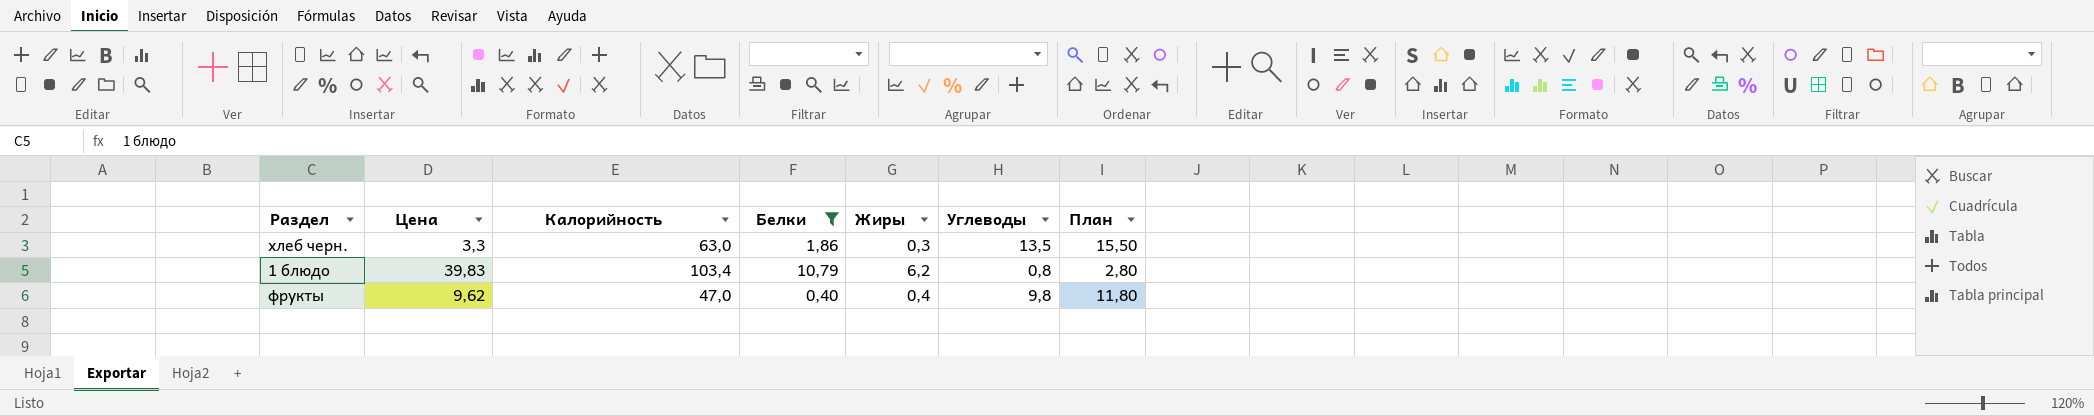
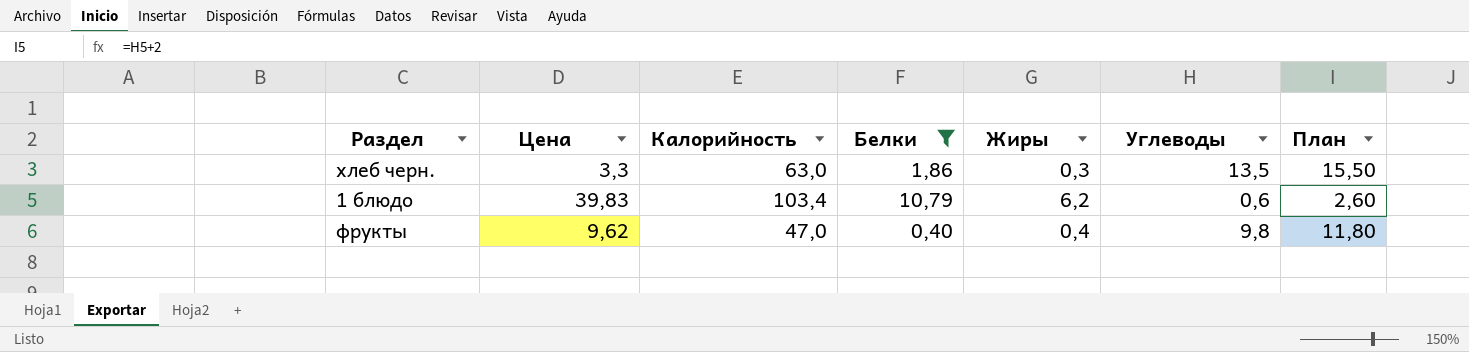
1 блюдо | Углеводы: 0,8 -> 0,6
1 блюдо | План: 2,80 -> 2,60

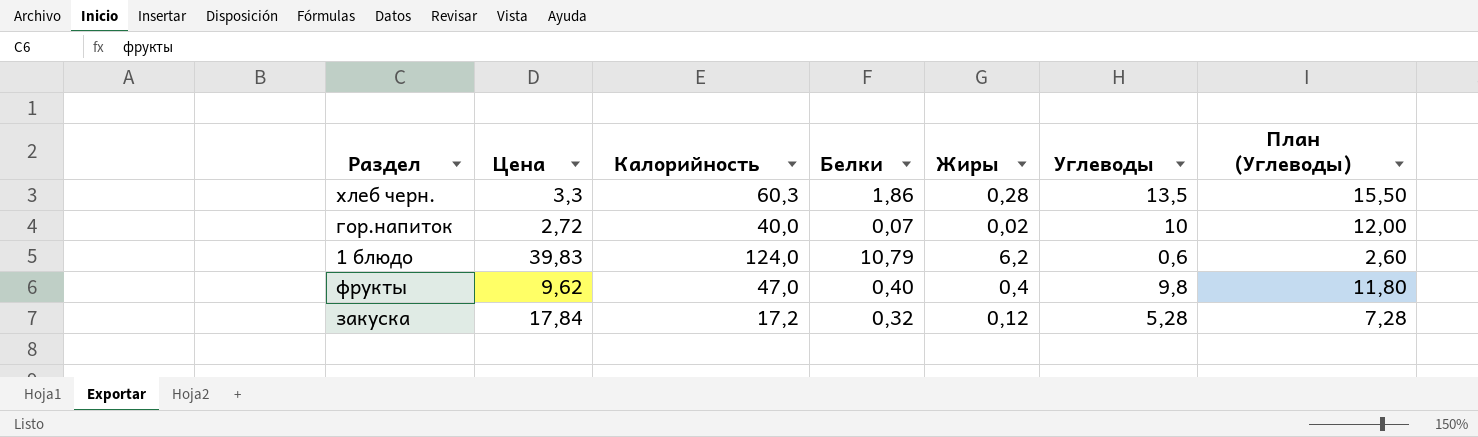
filter: Белки >= 0,40 -> none
column name: План -> План (Углеводы)
хлеб черн. | Калорийность: 63,0 -> 60,3
хлеб черн. | Жиры: 0,3 -> 0,28
1 блюдо | Калорийность: 103,4 -> 124,0

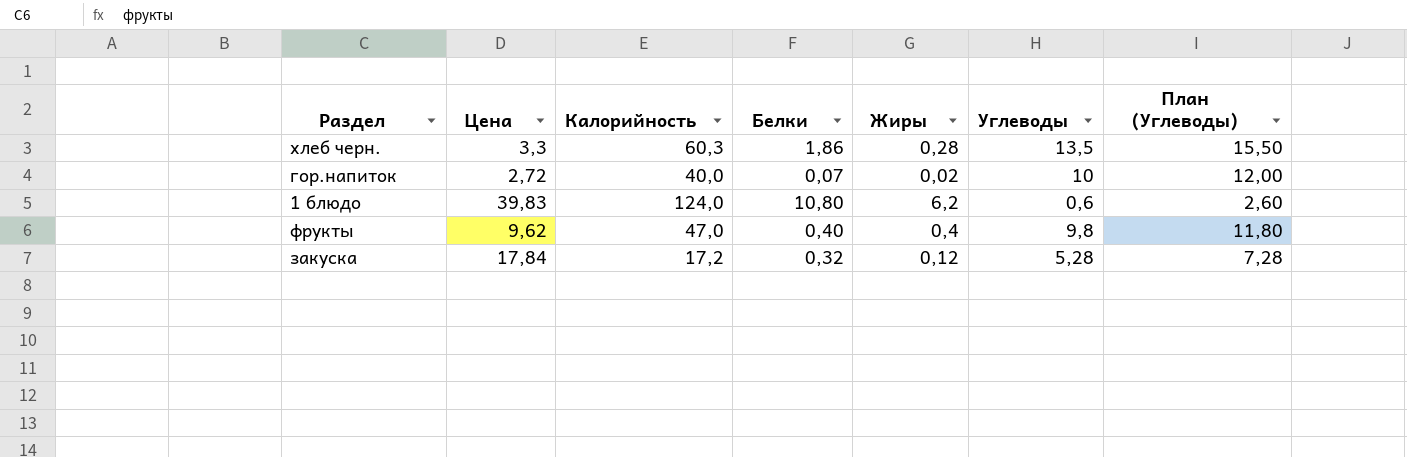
1 блюдо | Белки: 10,79 -> 10,80

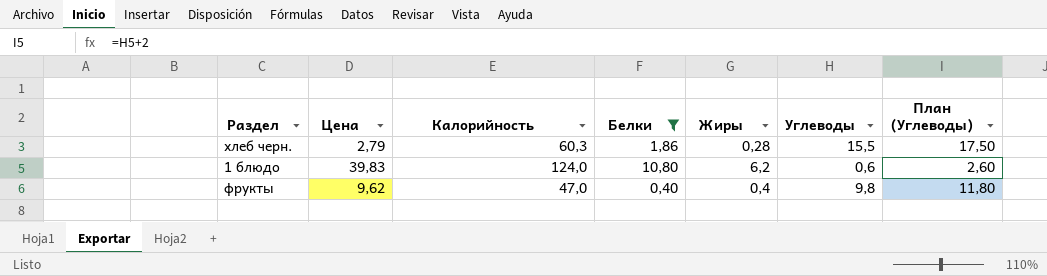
filter: none -> Белки >= 0,40
хлеб черн. | Цена: 3,3 -> 2,79
хлеб черн. | Углеводы: 13,5 -> 15,5
хлеб черн. | План (Углеводы): 15,50 -> 17,50

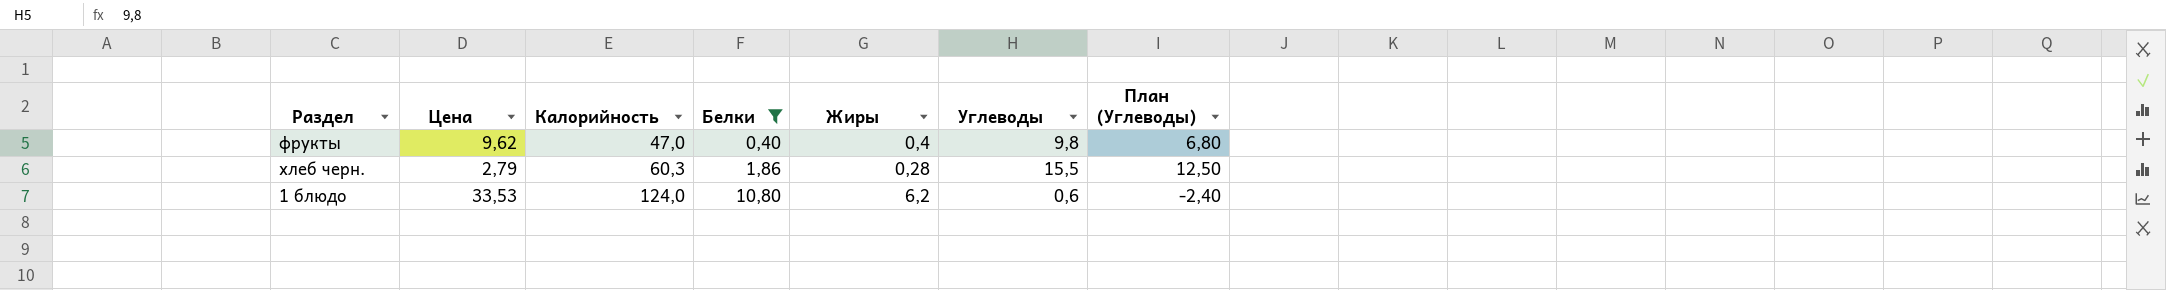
row order: none -> Калорийность ascending
column План (Углеводы) | formula: [Углеводы] + 2 -> [Углеводы] - 3
1 блюдо | Цена: 39,83 -> 33,53

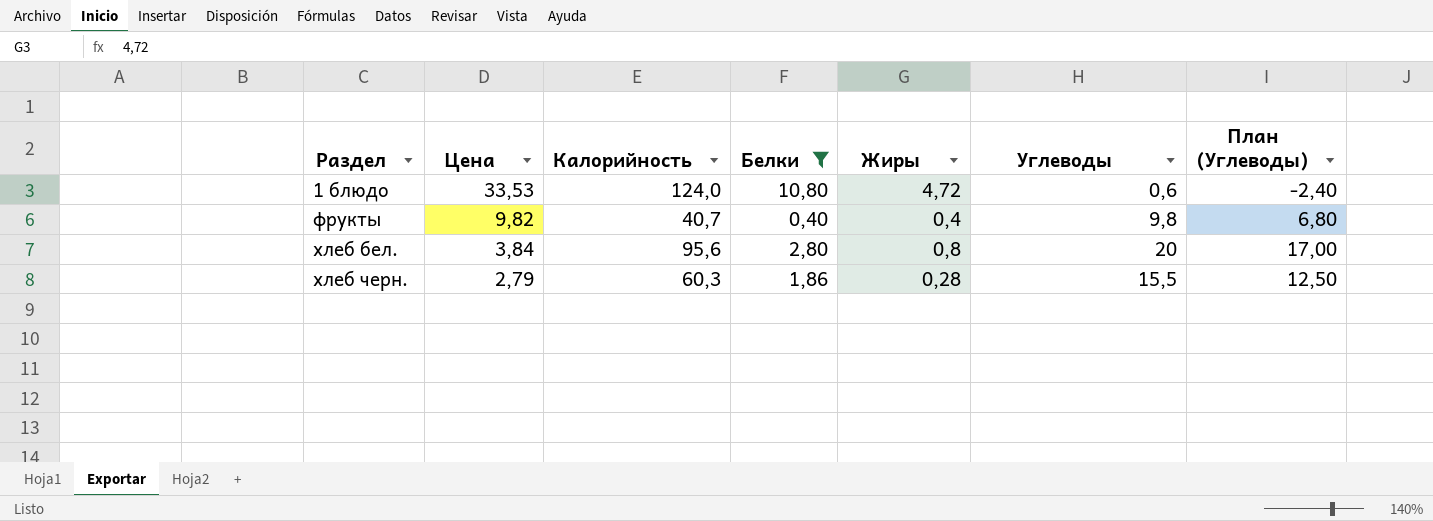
row order: Калорийность ascending -> Раздел ascending
1 блюдо | Жиры: 6,2 -> 4,72
фрукты | Цена: 9,62 -> 9,82
фрукты | Калорийность: 47,0 -> 40,7
row хлеб бел.: none -> 3,84 | 95,6 | 2,80 | 0,8 | 20 | 17,00

